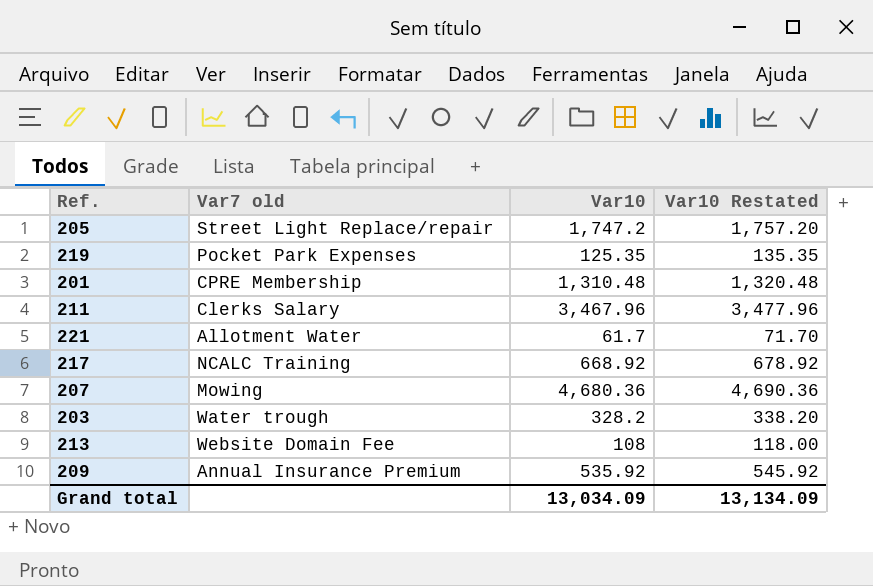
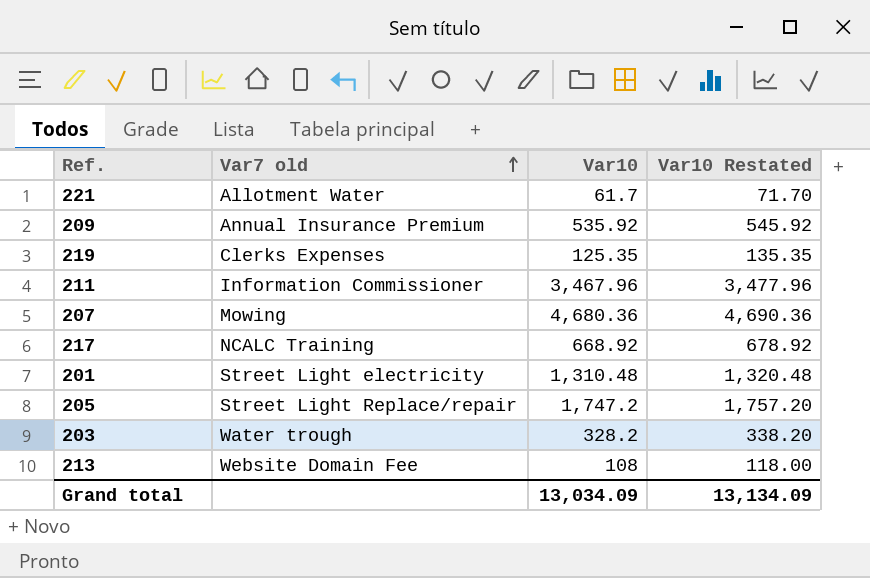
row order: none -> Var7 old ascending
219 | Var7 old: Pocket Park Expenses -> Clerks Expenses
211 | Var7 old: Clerks Salary -> Information Commissioner
201 | Var7 old: CPRE Membership -> Street Light electricity

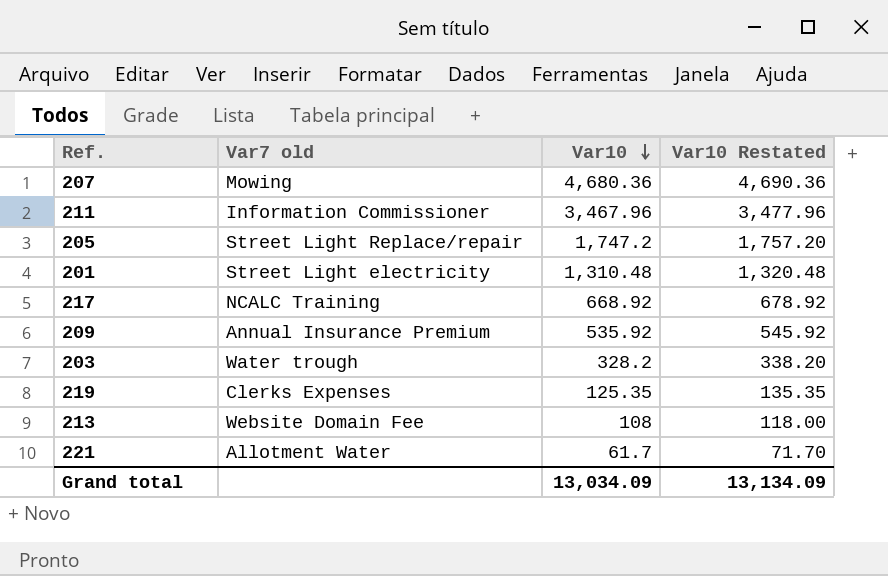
row order: Var7 old ascending -> Var10 descending

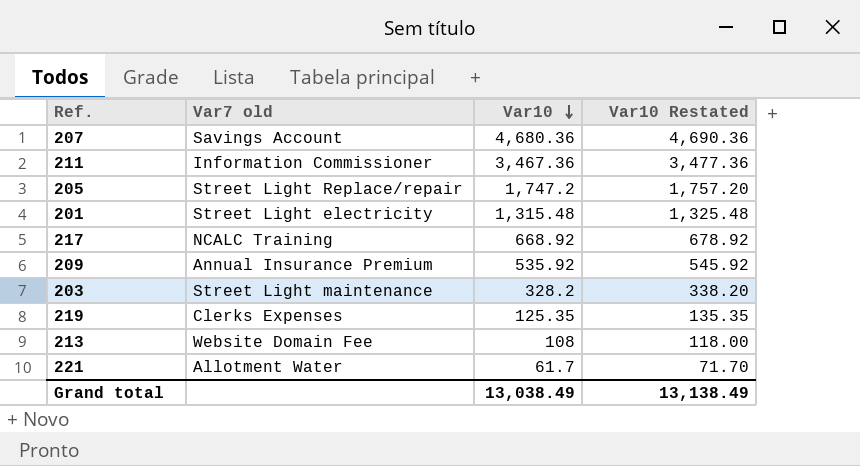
207 | Var7 old: Mowing -> Savings Account
211 | Var10: 3,467.96 -> 3,467.36
211 | Var10 Restated: 3,477.96 -> 3,477.36
201 | Var10: 1,310.48 -> 1,315.48
201 | Var10 Restated: 1,320.48 -> 1,325.48
203 | Var7 old: Water trough -> Street Light maintenance
Grand total | Var10: 13,034.09 -> 13,038.49
Grand total | Var10 Restated: 13,134.09 -> 13,138.49

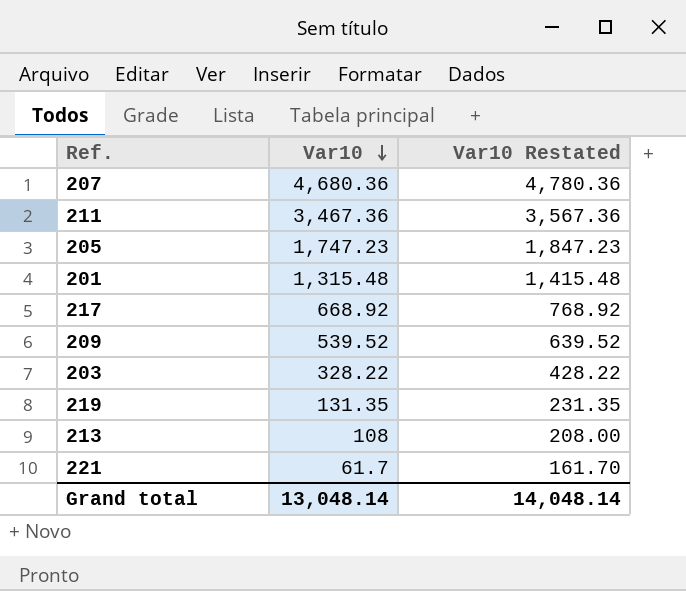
column Var7 old | position: 2 -> none
column Var10 Restated | formula: [Var10] + 10 -> [Var10] + 100
205 | Var10: 1,747.2 -> 1,747.23
209 | Var10: 535.92 -> 539.52
203 | Var10: 328.2 -> 328.22
219 | Var10: 125.35 -> 131.35
Grand total | Var10: 13,038.49 -> 13,048.14
Grand total | Var10 Restated: 13,138.49 -> 14,048.14

